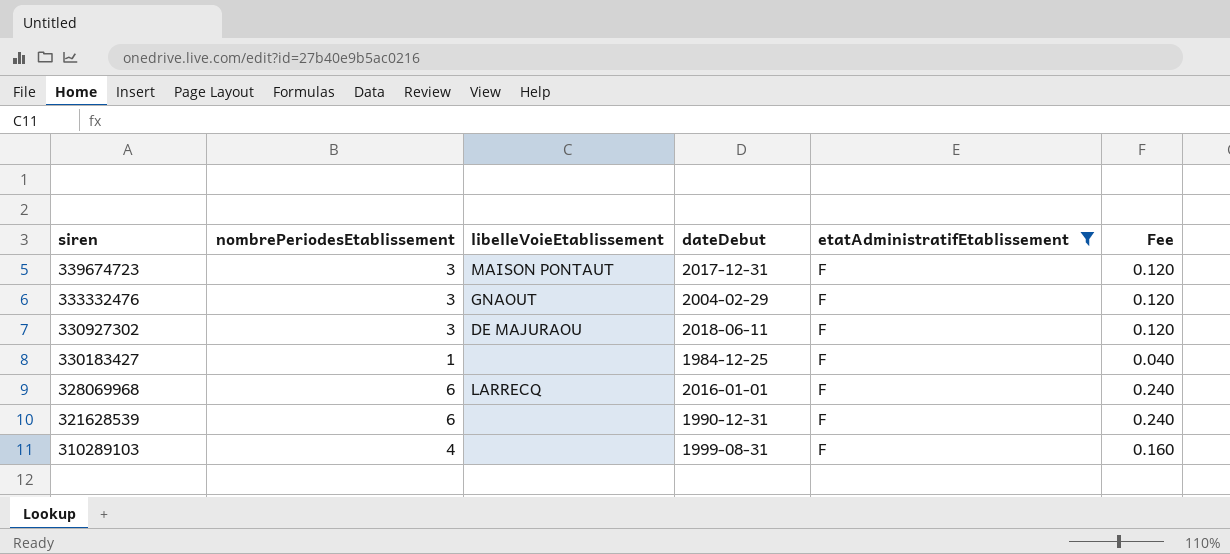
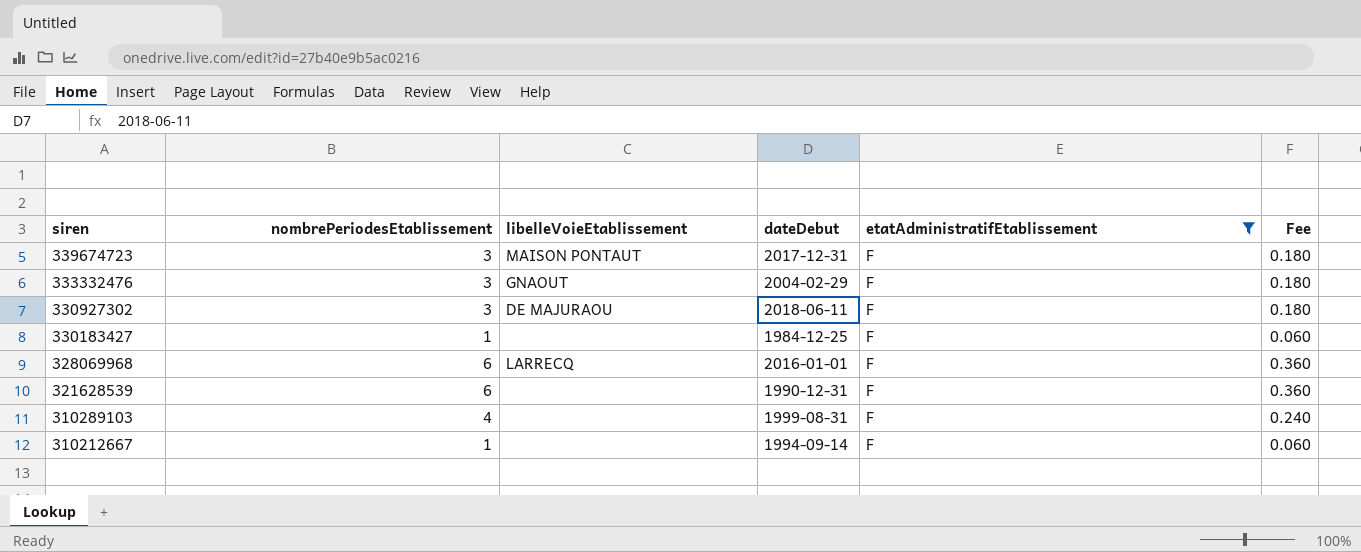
column Fee | formula: [nombrePeriodesEtablissement] * 0.04 -> [nombrePeriodesEtablissement] * 0.06
row 310212667: none -> 1 | none | 1994-09-14 | F | 0.060

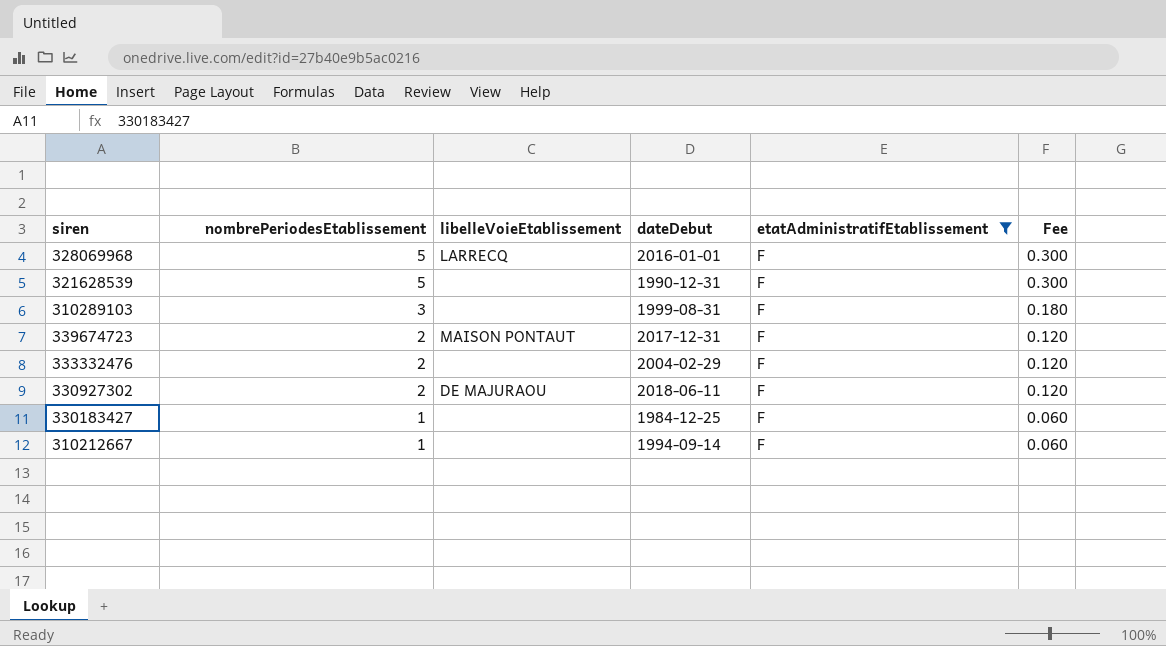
row order: siren descending -> nombrePeriodesEtablissement descending
328069968 | nombrePeriodesEtablissement: 6 -> 5
328069968 | Fee: 0.360 -> 0.300
321628539 | nombrePeriodesEtablissement: 6 -> 5
321628539 | Fee: 0.360 -> 0.300
310289103 | nombrePeriodesEtablissement: 4 -> 3
310289103 | Fee: 0.240 -> 0.180
339674723 | nombrePeriodesEtablissement: 3 -> 2
339674723 | Fee: 0.180 -> 0.120
333332476 | nombrePeriodesEtablissement: 3 -> 2
333332476 | libelleVoieEtablissement: GNAOUT -> none
333332476 | Fee: 0.180 -> 0.120
330927302 | nombrePeriodesEtablissement: 3 -> 2
330927302 | Fee: 0.180 -> 0.120

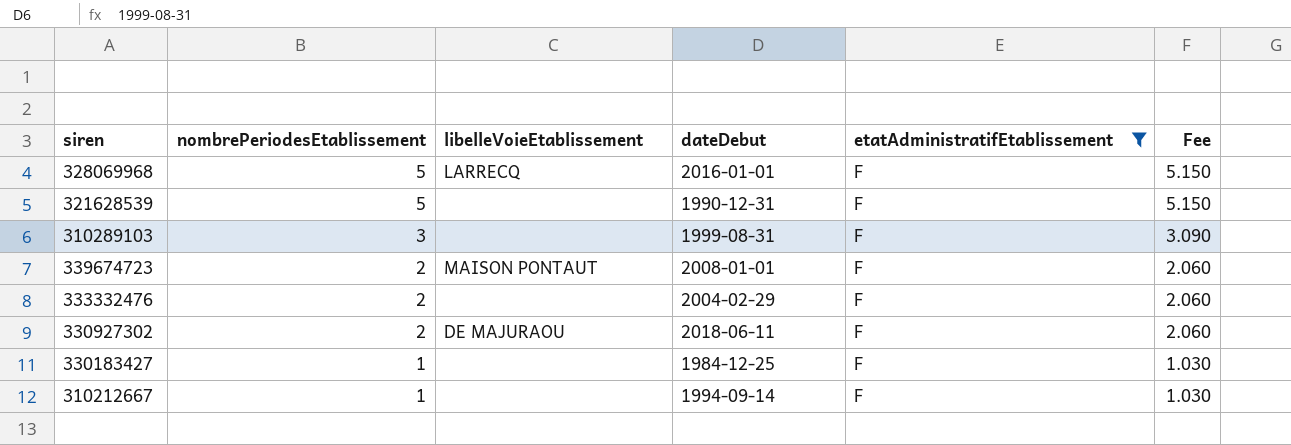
column Fee | formula: [nombrePeriodesEtablissement] * 0.06 -> [nombrePeriodesEtablissement] * 1.03
339674723 | dateDebut: 2017-12-31 -> 2008-01-01

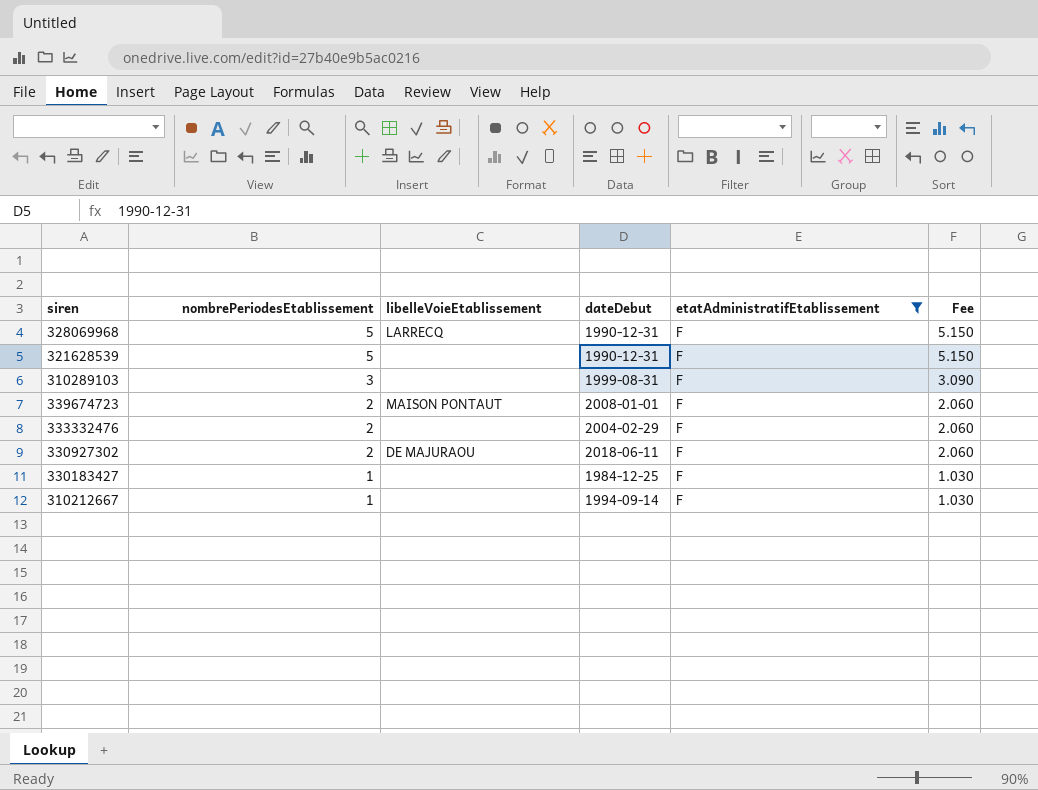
328069968 | dateDebut: 2016-01-01 -> 1990-12-31

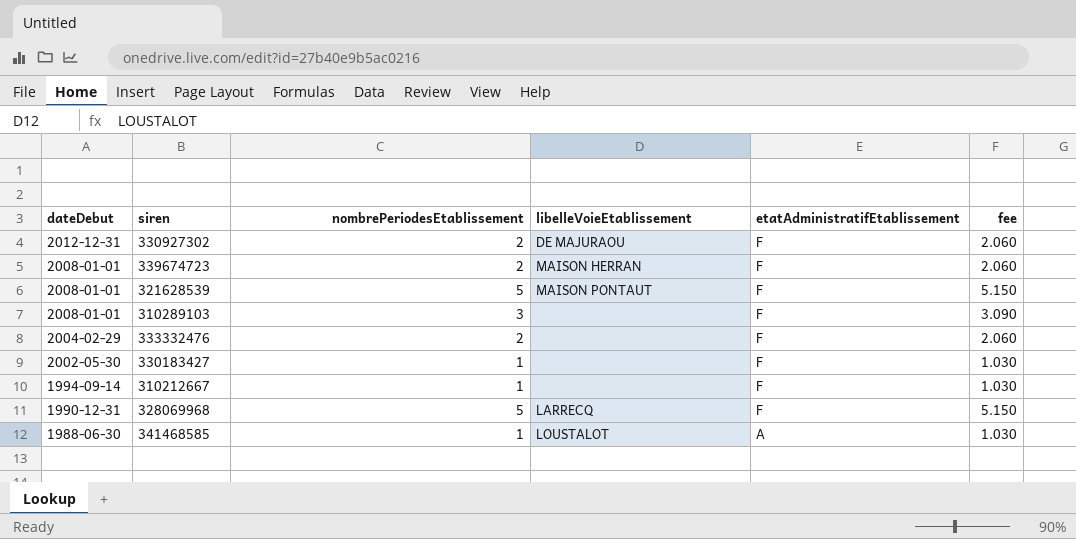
filter: etatAdministratifEtablissement = F -> none
row order: nombrePeriodesEtablissement descending -> dateDebut descending
column dateDebut | position: 4 -> 1
column name: Fee -> fee
330927302 | dateDebut: 2018-06-11 -> 2012-12-31
339674723 | libelleVoieEtablissement: MAISON PONTAUT -> MAISON HERRAN
321628539 | dateDebut: 1990-12-31 -> 2008-01-01
321628539 | libelleVoieEtablissement: none -> MAISON PONTAUT
310289103 | dateDebut: 1999-08-31 -> 2008-01-01
330183427 | dateDebut: 1984-12-25 -> 2002-05-30

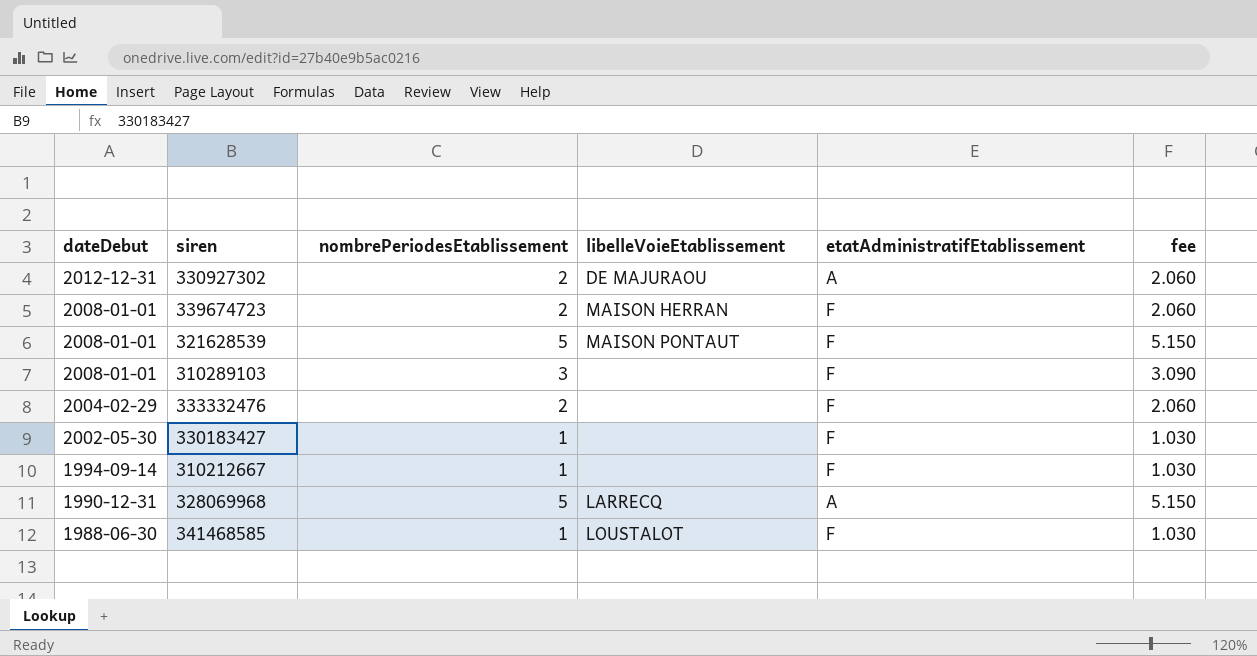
330927302 | etatAdministratifEtablissement: F -> A
328069968 | etatAdministratifEtablissement: F -> A
341468585 | etatAdministratifEtablissement: A -> F

